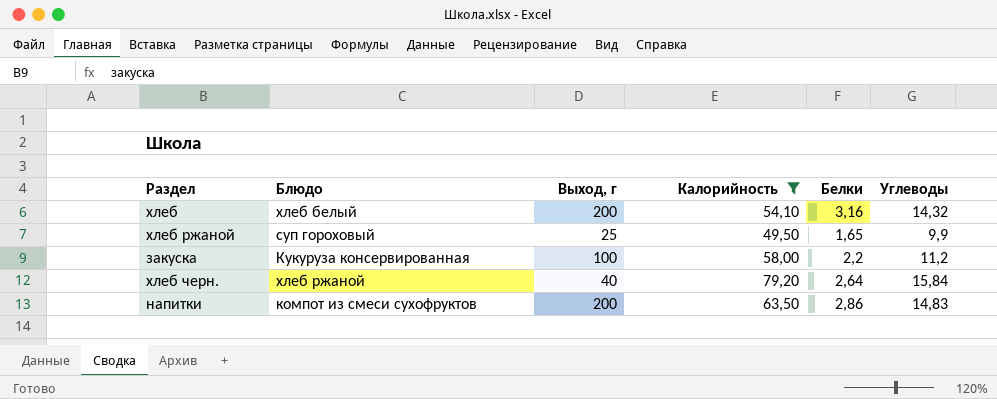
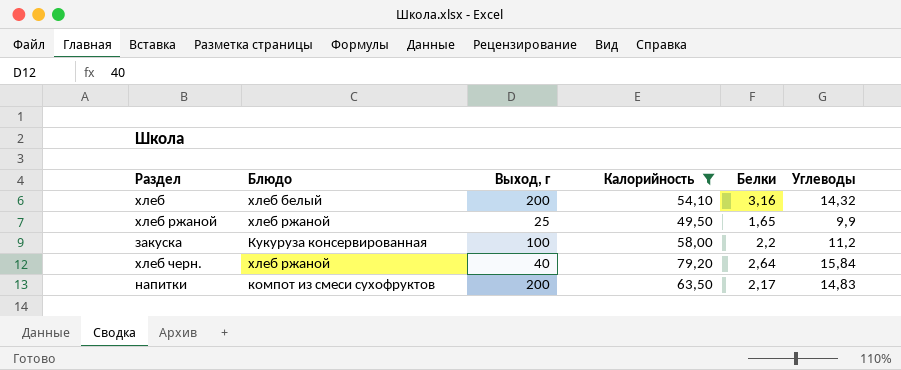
хлеб ржаной | Блюдо: суп гороховый -> хлеб ржаной
напитки | Белки: 2,86 -> 2,17

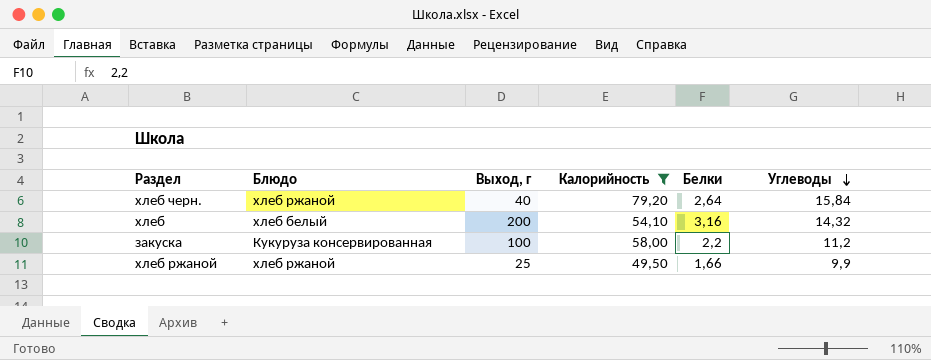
row order: none -> Углеводы descending
row напитки: компот из смеси сухофруктов | 200 | 63,50 | 2,17 | 14,83 -> none
хлеб ржаной | Белки: 1,65 -> 1,66

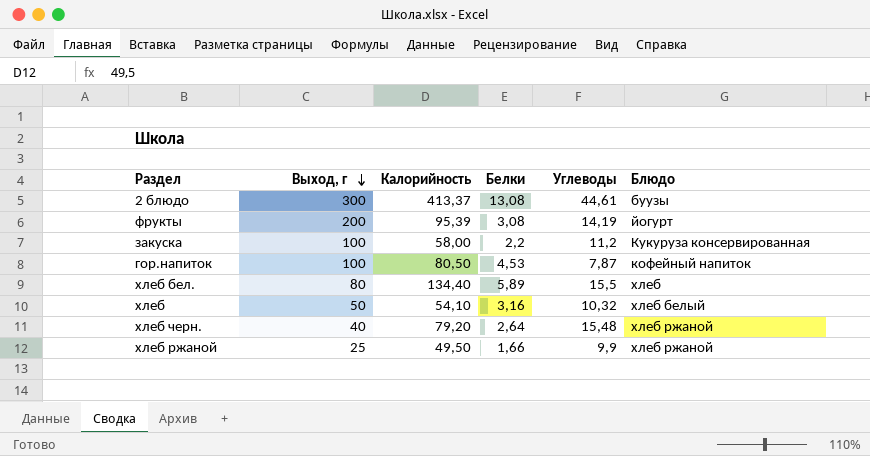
filter: Калорийность <= 79,20 -> none
row order: Углеводы descending -> Выход, г descending
column Блюдо | position: 2 -> 6
хлеб | Выход, г: 200 -> 50
хлеб | Углеводы: 14,32 -> 10,32
хлеб черн. | Углеводы: 15,84 -> 15,48

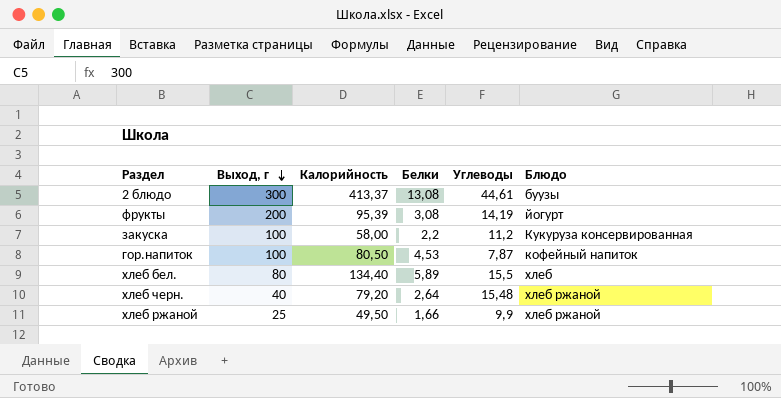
row хлеб: 50 | 54,10 | 3,16 | 10,32 | хлеб белый -> none

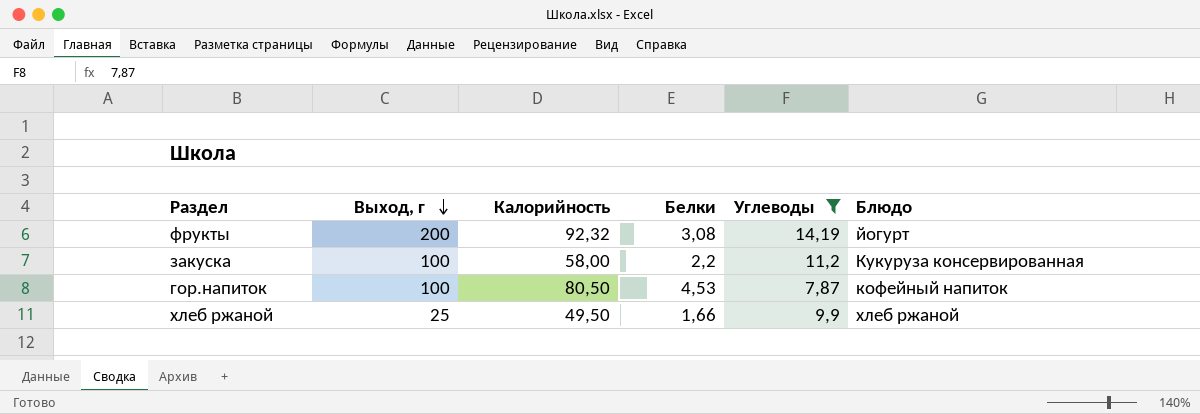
filter: none -> Углеводы <= 14,19
фрукты | Калорийность: 95,39 -> 92,32

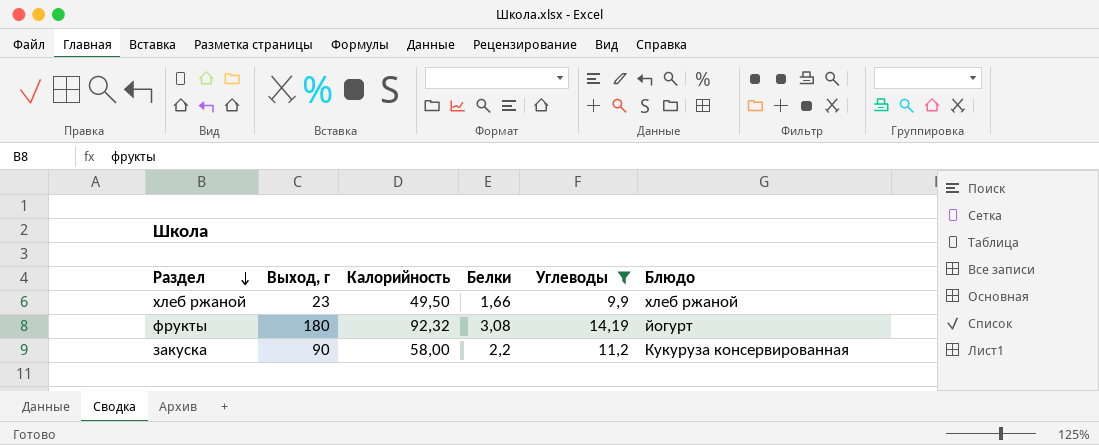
row order: Выход, г descending -> Раздел descending
row гор.напиток: 100 | 80,50 | 4,53 | 7,87 | кофейный напиток -> none
хлеб ржаной | Выход, г: 25 -> 23
фрукты | Выход, г: 200 -> 180
закуска | Выход, г: 100 -> 90

